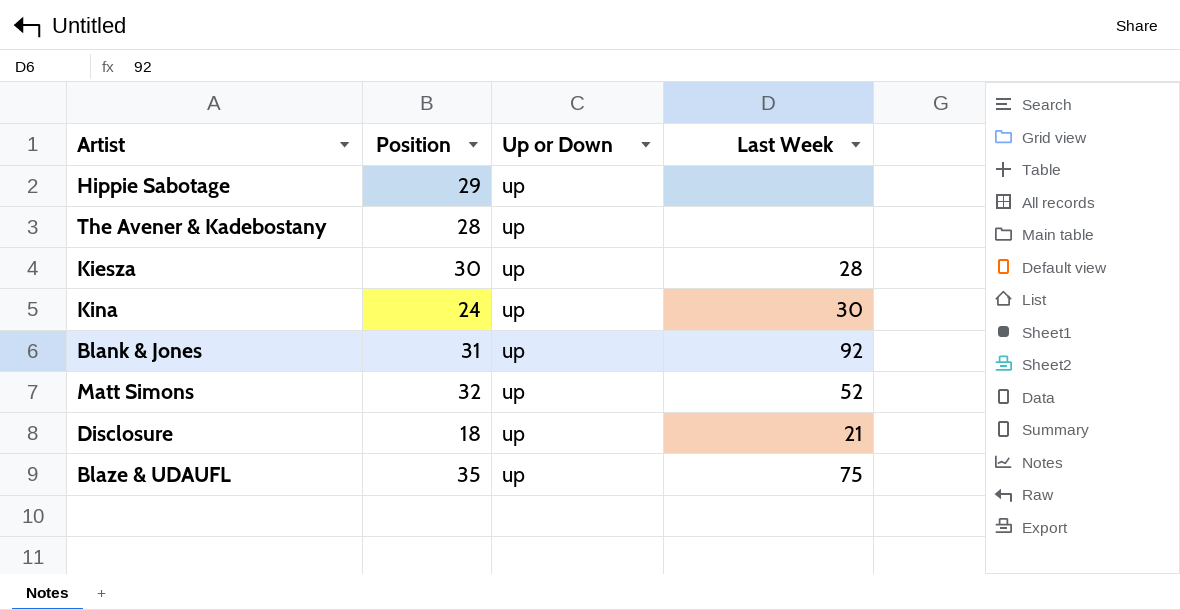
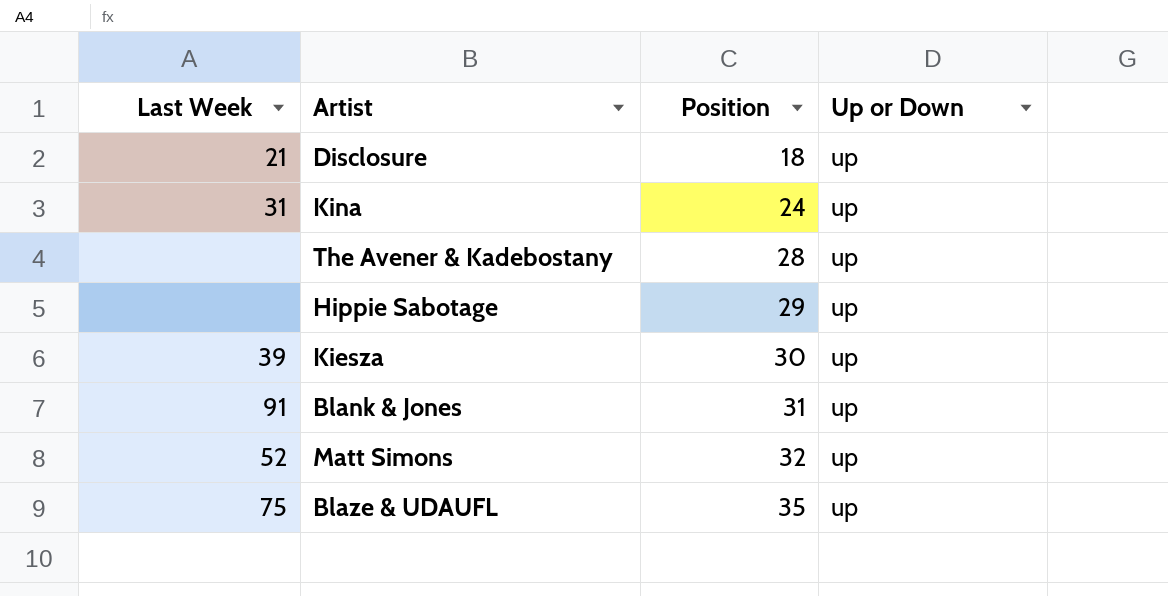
row order: none -> Position ascending
column Last Week | position: 4 -> 1
Kina | Last Week: 30 -> 31
Kiesza | Last Week: 28 -> 39
Blank & Jones | Last Week: 92 -> 91

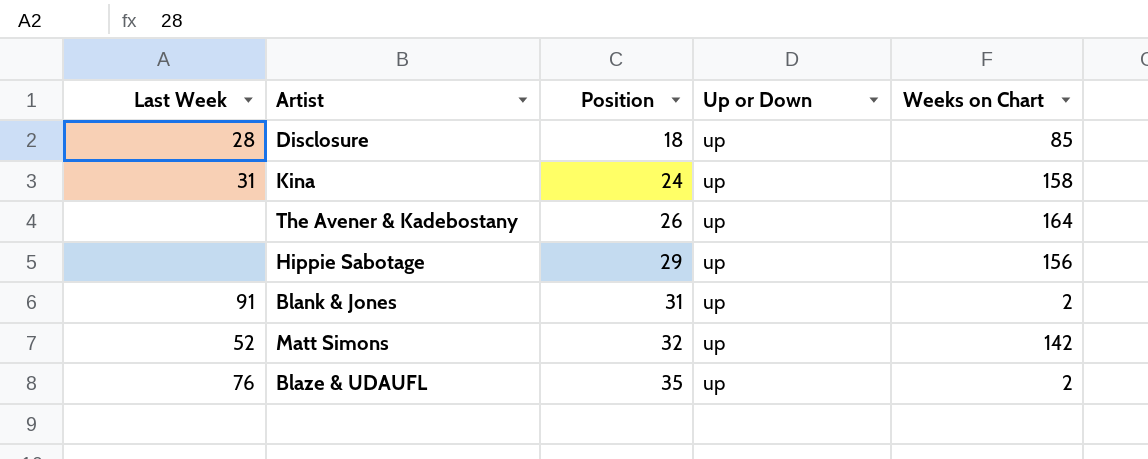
column Weeks on Chart | position: none -> 5
row Kiesza: 39 | 30 | up -> none
Disclosure | Last Week: 21 -> 28
The Avener & Kadebostany | Position: 28 -> 26
Blaze & UDAUFL | Last Week: 75 -> 76

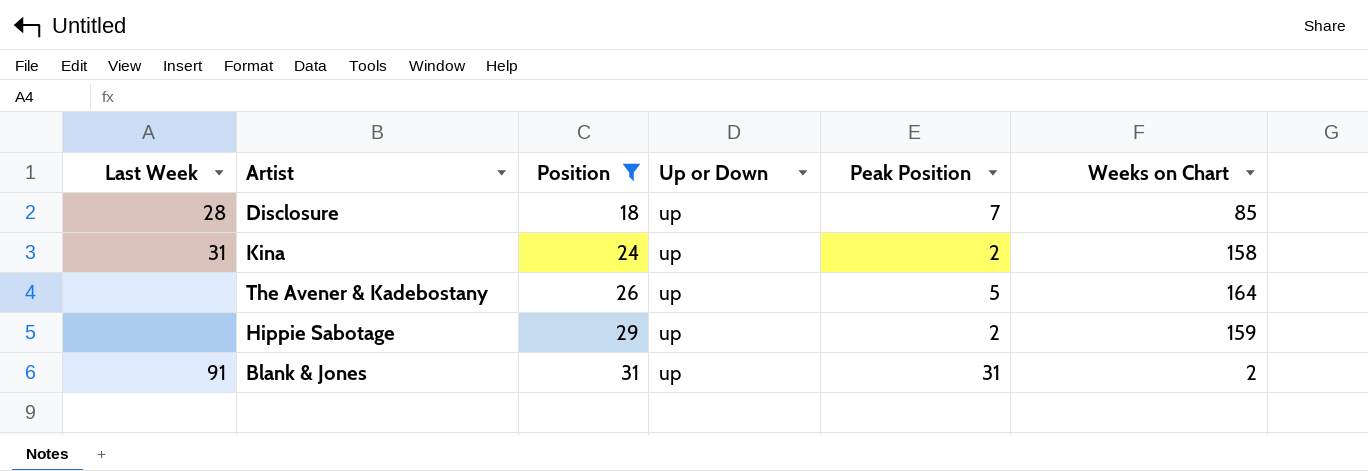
filter: none -> Position <= 31
column Peak Position | position: none -> 5
Hippie Sabotage | Weeks on Chart: 156 -> 159

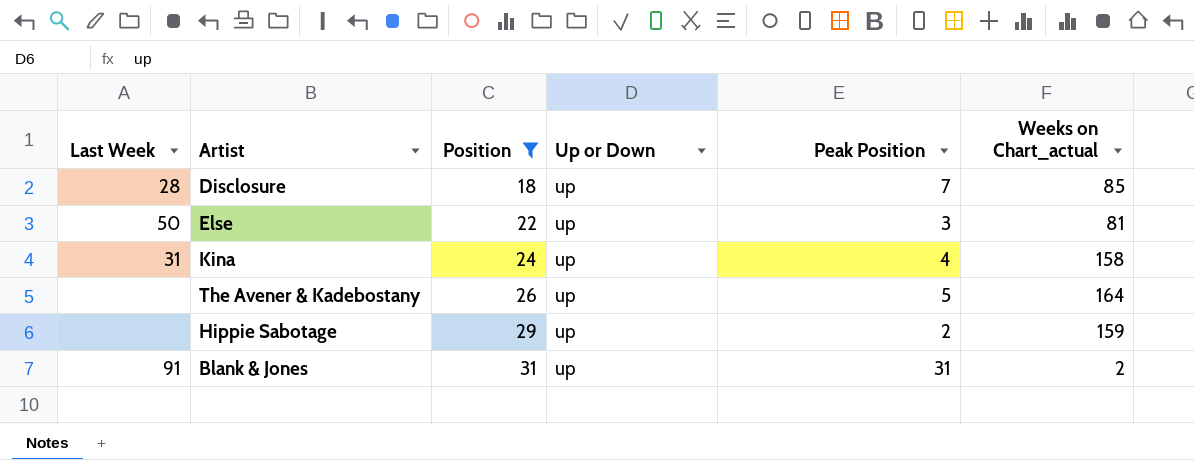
column name: Weeks on Chart -> Weeks on Chart_actual
row Else: none -> 50 | 22 | up | 3 | 81
Kina | Peak Position: 2 -> 4

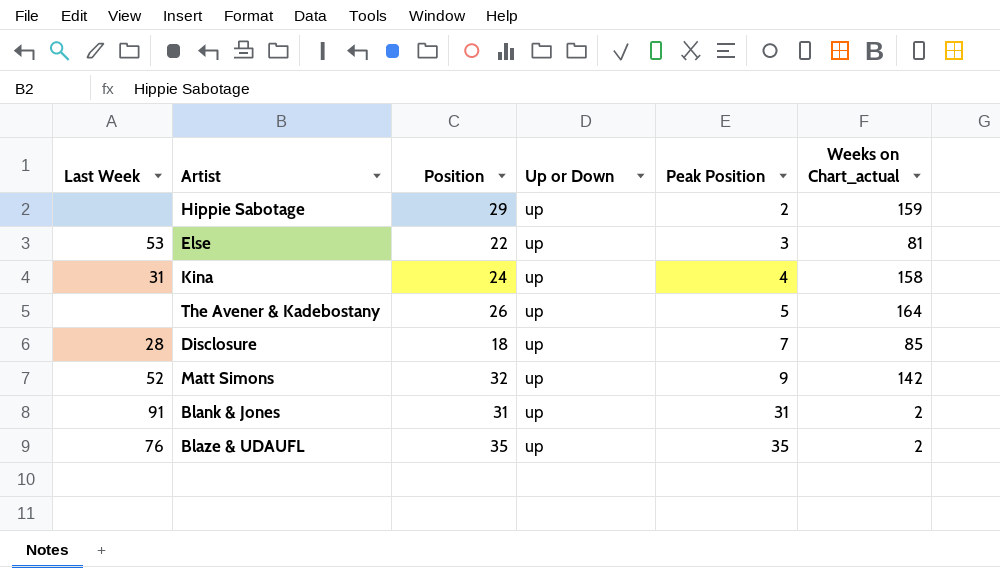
filter: Position <= 31 -> none
row order: Position ascending -> Peak Position ascending
Else | Last Week: 50 -> 53

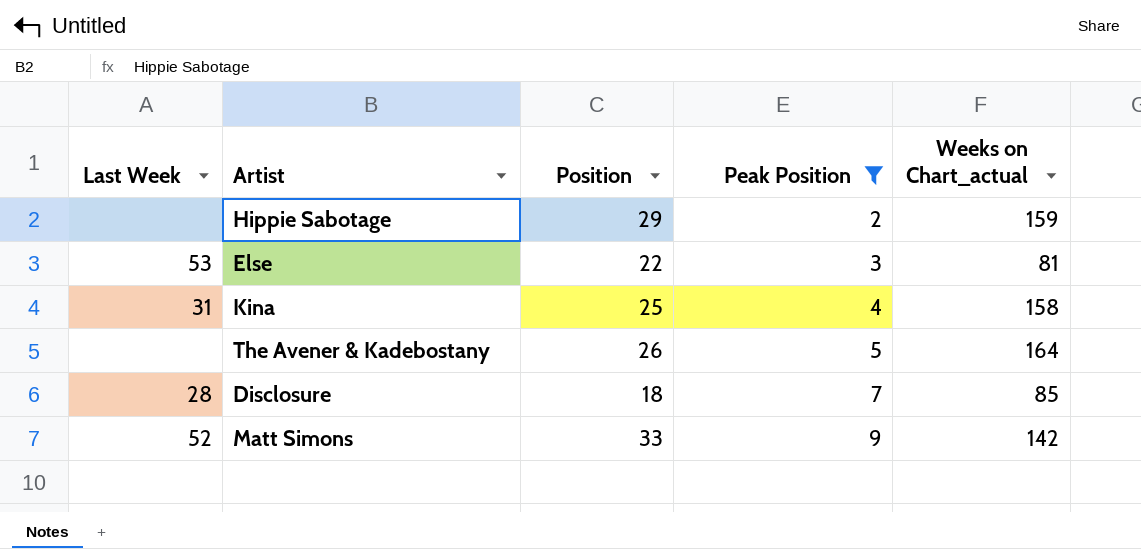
filter: none -> Peak Position <= 9
column Up or Down | position: 4 -> none
Kina | Position: 24 -> 25
Matt Simons | Position: 32 -> 33

